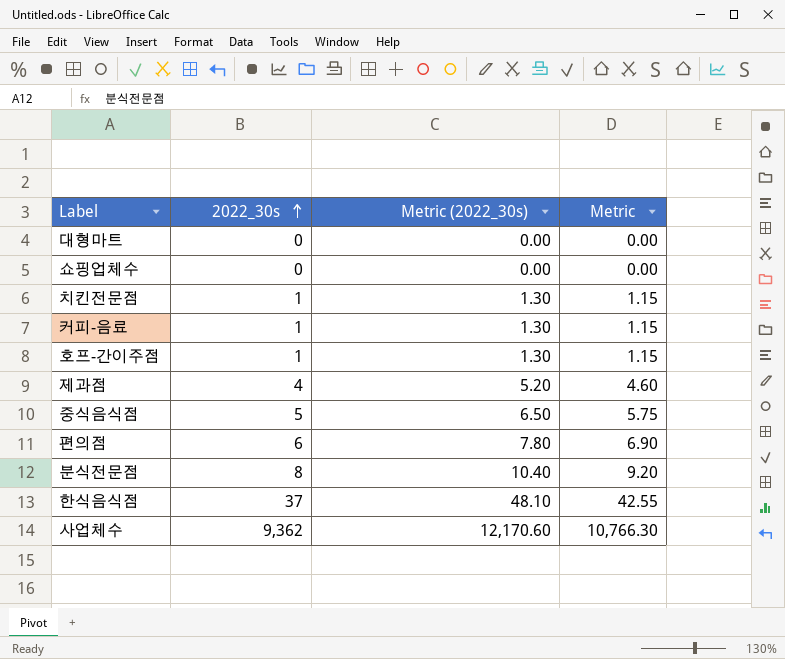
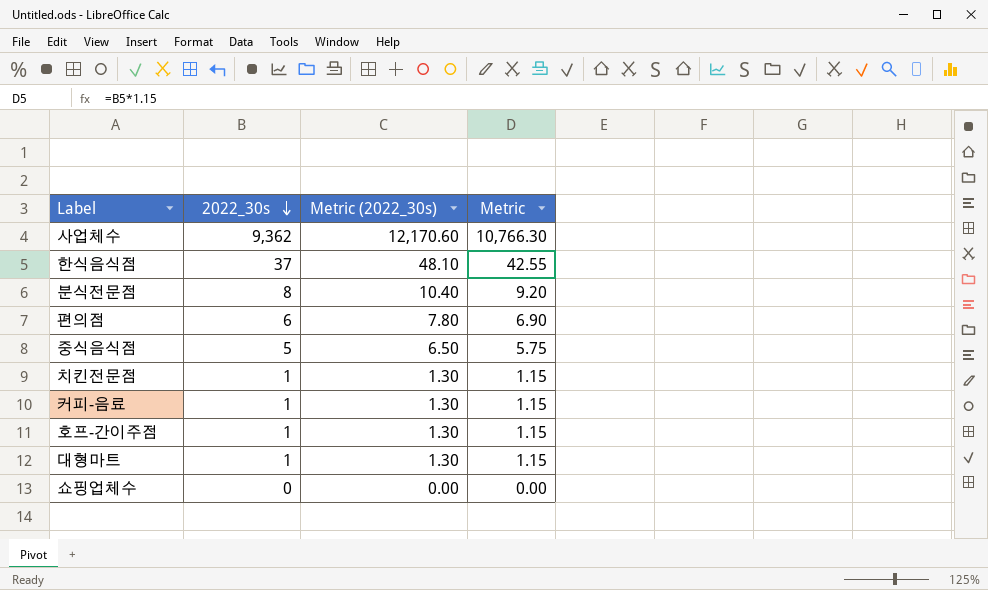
row order: 2022_30s ascending -> 2022_30s descending
row 제과점: 4 | 5.20 | 4.60 -> none
대형마트 | 2022_30s: 0 -> 1
대형마트 | Metric (2022_30s): 0.00 -> 1.30
대형마트 | Metric: 0.00 -> 1.15

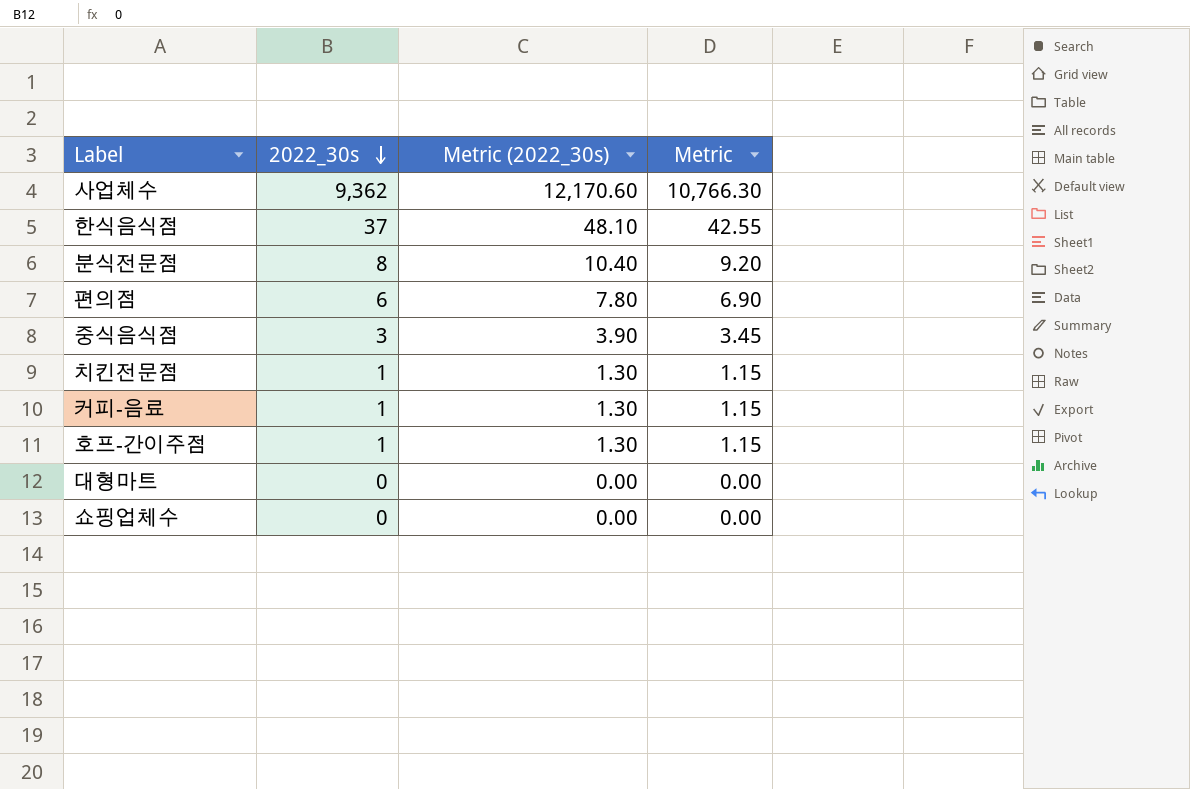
중식음식점 | 2022_30s: 5 -> 3
중식음식점 | Metric (2022_30s): 6.50 -> 3.90
중식음식점 | Metric: 5.75 -> 3.45
대형마트 | 2022_30s: 1 -> 0
대형마트 | Metric (2022_30s): 1.30 -> 0.00
대형마트 | Metric: 1.15 -> 0.00

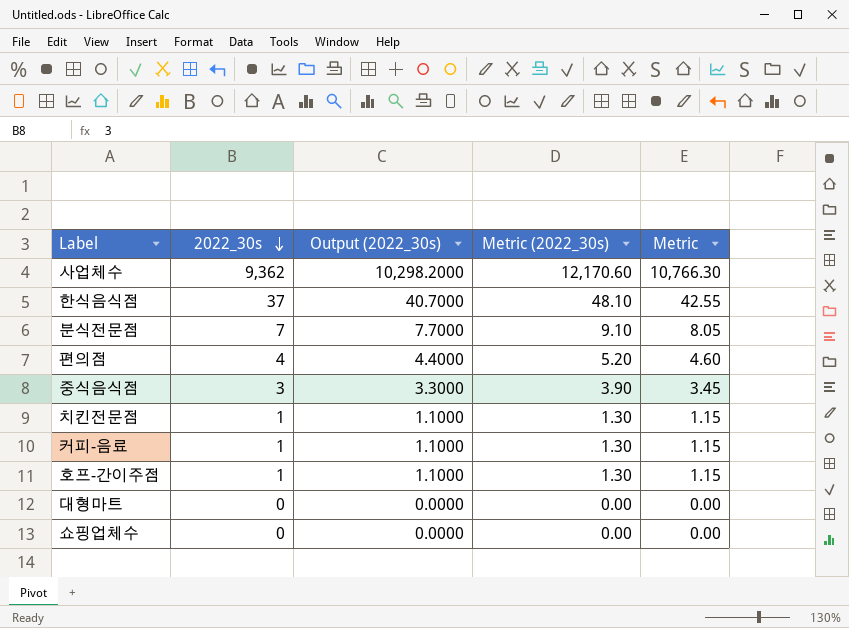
column Output (2022_30s) | formula: none -> [2022_30s] * 1.1
분식전문점 | 2022_30s: 8 -> 7
분식전문점 | Metric (2022_30s): 10.40 -> 9.10
분식전문점 | Metric: 9.20 -> 8.05
편의점 | 2022_30s: 6 -> 4
편의점 | Metric (2022_30s): 7.80 -> 5.20
편의점 | Metric: 6.90 -> 4.60

